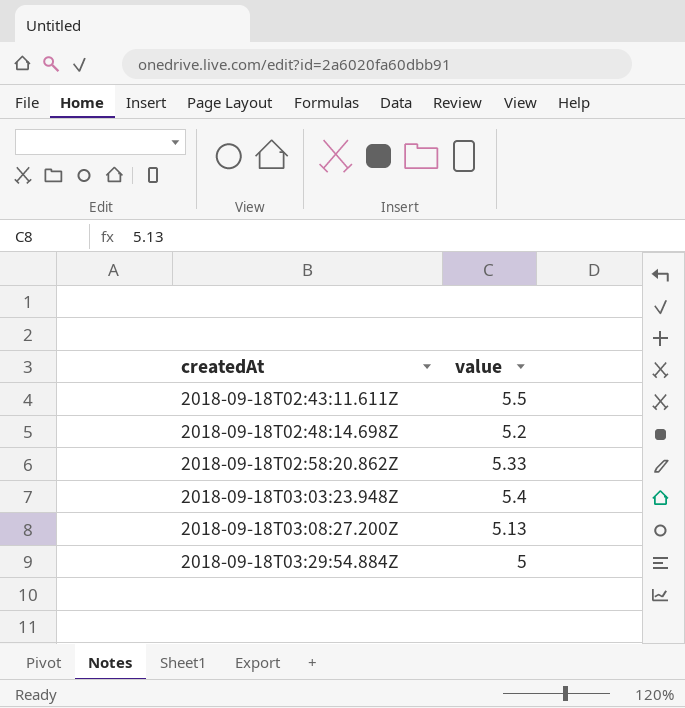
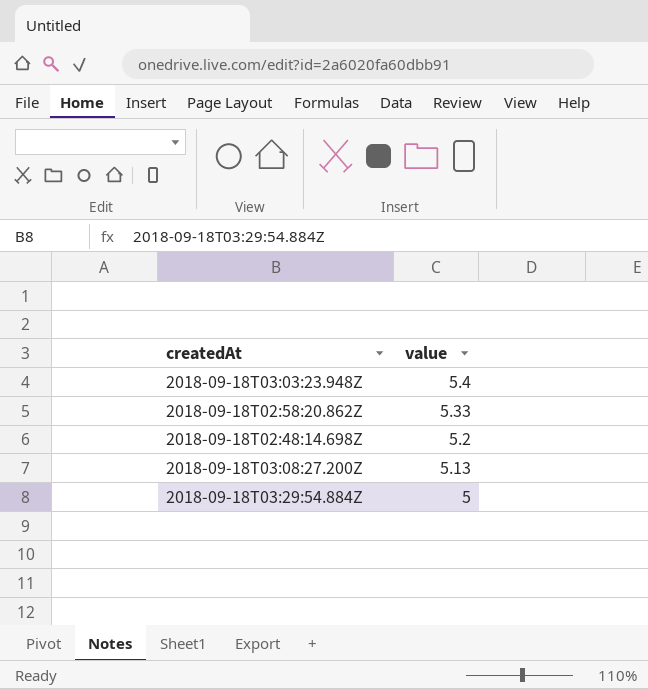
row order: createdAt ascending -> value descending
row 2018-09-18T02:43:11.611Z: 5.5 -> none

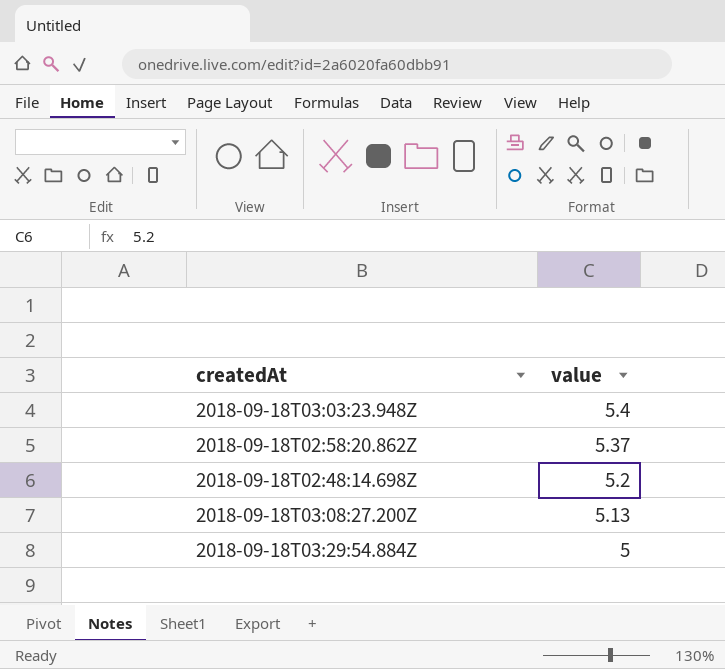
2018-09-18T02:58:20.862Z | value: 5.33 -> 5.37

